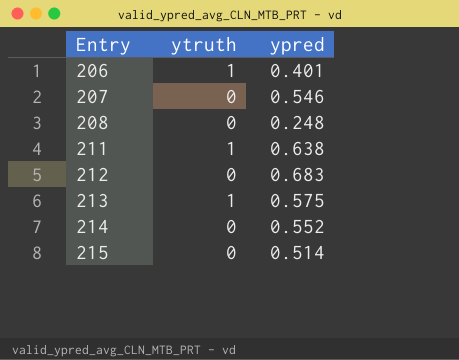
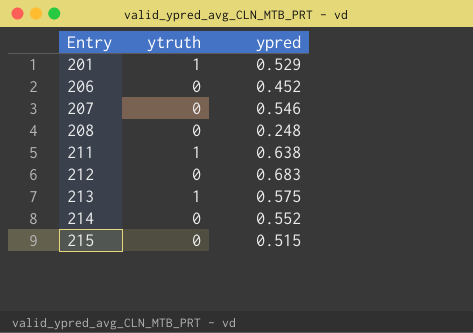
row 201: none -> 1 | 0.529
206 | ytruth: 1 -> 0
206 | ypred: 0.401 -> 0.452
215 | ypred: 0.514 -> 0.515

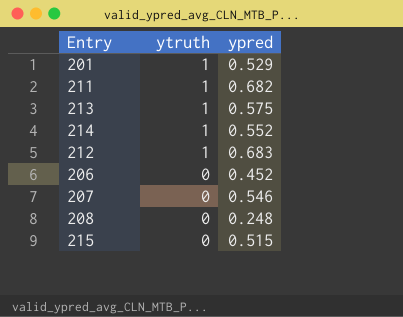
row order: Entry ascending -> ytruth descending
211 | ypred: 0.638 -> 0.682
214 | ytruth: 0 -> 1
212 | ytruth: 0 -> 1

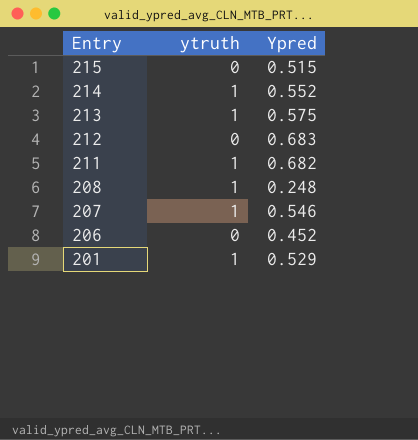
row order: ytruth descending -> Entry descending
column name: ypred -> Ypred
212 | ytruth: 1 -> 0
208 | ytruth: 0 -> 1
207 | ytruth: 0 -> 1

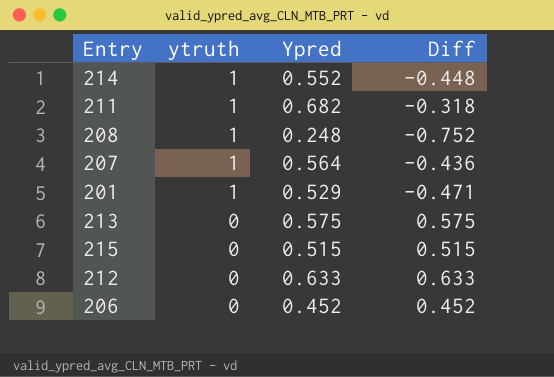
row order: Entry descending -> ytruth descending
column Diff | formula: none -> [Ypred] - [ytruth]
207 | Ypred: 0.546 -> 0.564
213 | ytruth: 1 -> 0
212 | Ypred: 0.683 -> 0.633

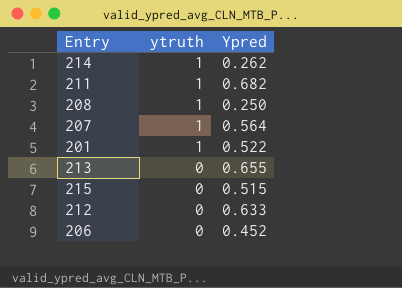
column Diff | formula: [Ypred] - [ytruth] -> none
214 | Ypred: 0.552 -> 0.262
208 | Ypred: 0.248 -> 0.250
201 | Ypred: 0.529 -> 0.522
213 | Ypred: 0.575 -> 0.655

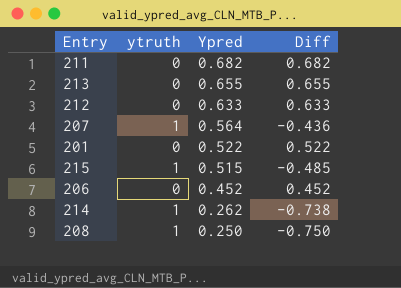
row order: ytruth descending -> Ypred descending
column Diff | formula: none -> [Ypred] - [ytruth]
211 | ytruth: 1 -> 0
201 | ytruth: 1 -> 0
215 | ytruth: 0 -> 1

